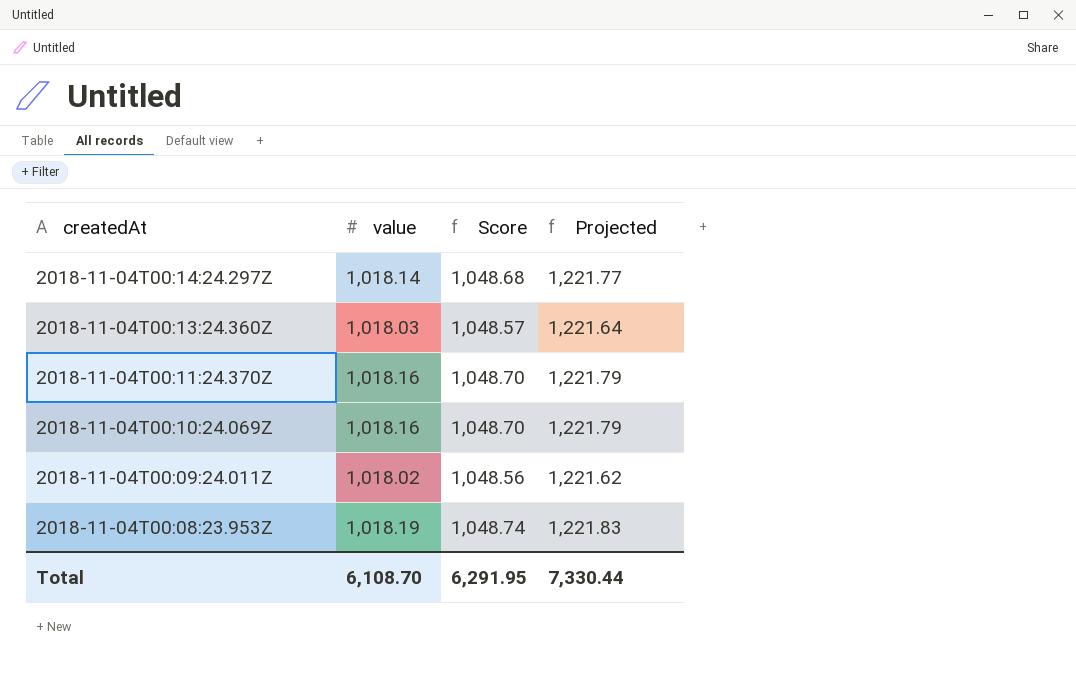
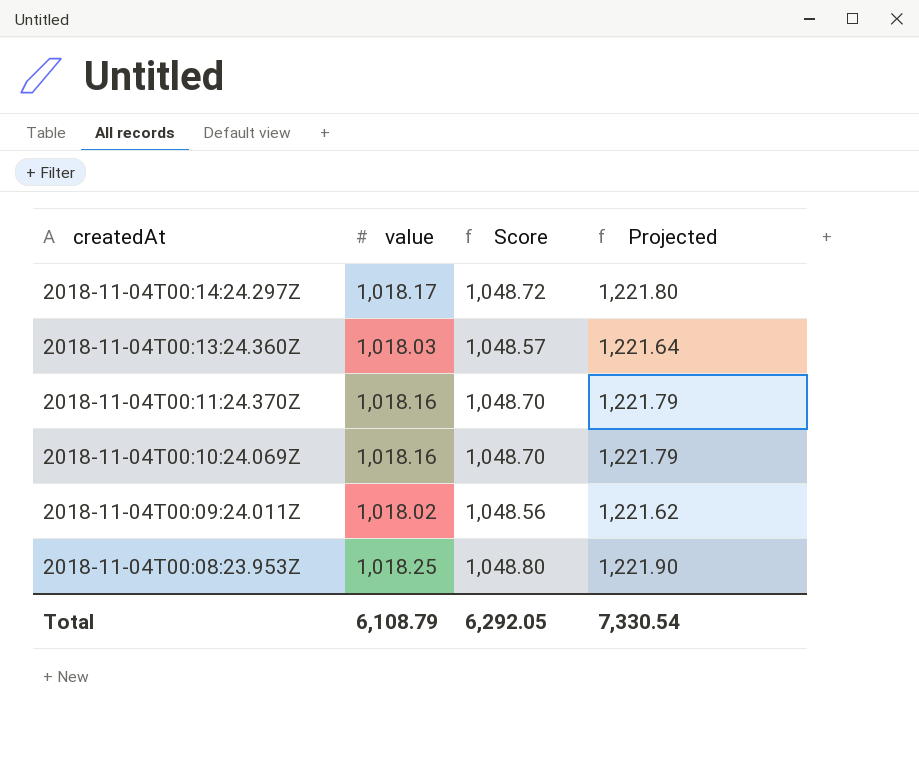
2018-11-04T00:14:24.297Z | value: 1,018.14 -> 1,018.17
2018-11-04T00:14:24.297Z | Score: 1,048.68 -> 1,048.72
2018-11-04T00:14:24.297Z | Projected: 1,221.77 -> 1,221.80
2018-11-04T00:08:23.953Z | value: 1,018.19 -> 1,018.25
2018-11-04T00:08:23.953Z | Score: 1,048.74 -> 1,048.80
2018-11-04T00:08:23.953Z | Projected: 1,221.83 -> 1,221.90
Total | value: 6,108.70 -> 6,108.79
Total | Score: 6,291.95 -> 6,292.05
Total | Projected: 7,330.44 -> 7,330.54

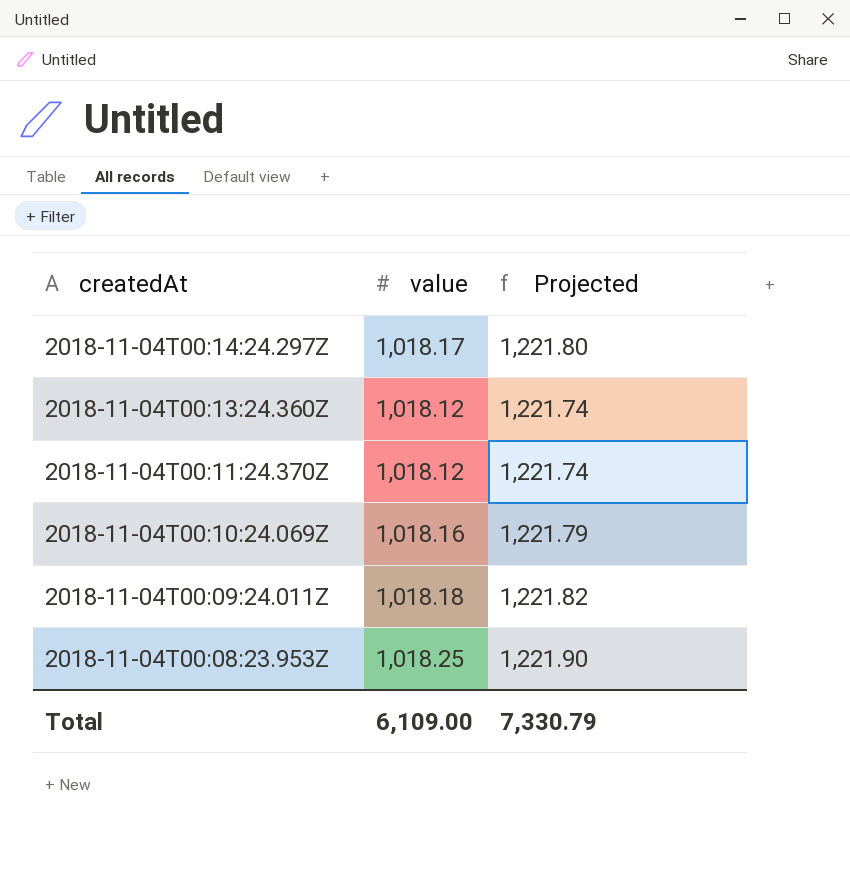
column Score | formula: [value] * 1.03 -> none
2018-11-04T00:13:24.360Z | value: 1,018.03 -> 1,018.12
2018-11-04T00:13:24.360Z | Projected: 1,221.64 -> 1,221.74
2018-11-04T00:11:24.370Z | value: 1,018.16 -> 1,018.12
2018-11-04T00:11:24.370Z | Projected: 1,221.79 -> 1,221.74
2018-11-04T00:09:24.011Z | value: 1,018.02 -> 1,018.18
2018-11-04T00:09:24.011Z | Projected: 1,221.62 -> 1,221.82
Total | value: 6,108.79 -> 6,109.00
Total | Projected: 7,330.54 -> 7,330.79

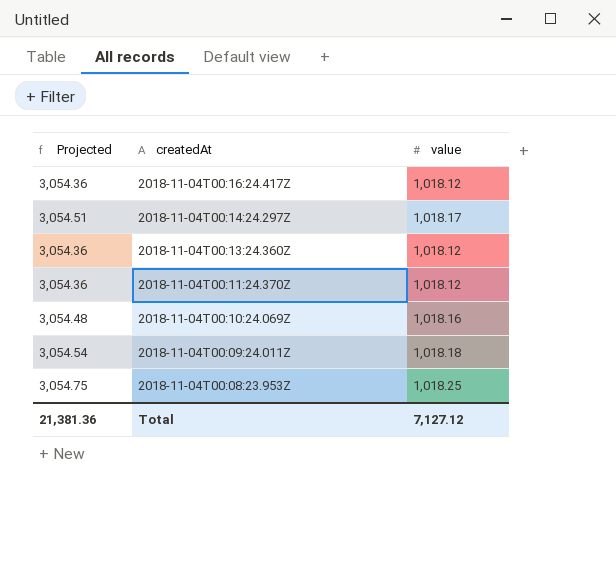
column Projected | formula: [value] * 1.2 -> [value] * 3
column Projected | position: 3 -> 1
row 2018-11-04T00:16:24.417Z: none -> 3,054.36 | 1,018.12
Total | Projected: 7,330.79 -> 21,381.36
Total | value: 6,109.00 -> 7,127.12

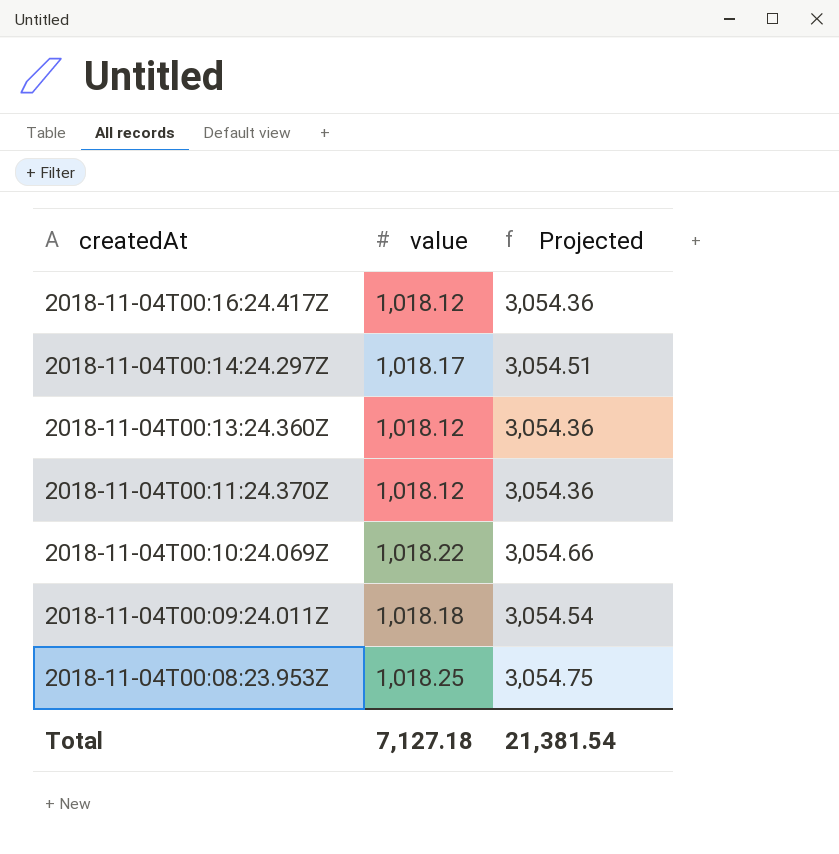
column Projected | position: 1 -> 3
2018-11-04T00:10:24.069Z | value: 1,018.16 -> 1,018.22
2018-11-04T00:10:24.069Z | Projected: 3,054.48 -> 3,054.66
Total | value: 7,127.12 -> 7,127.18
Total | Projected: 21,381.36 -> 21,381.54

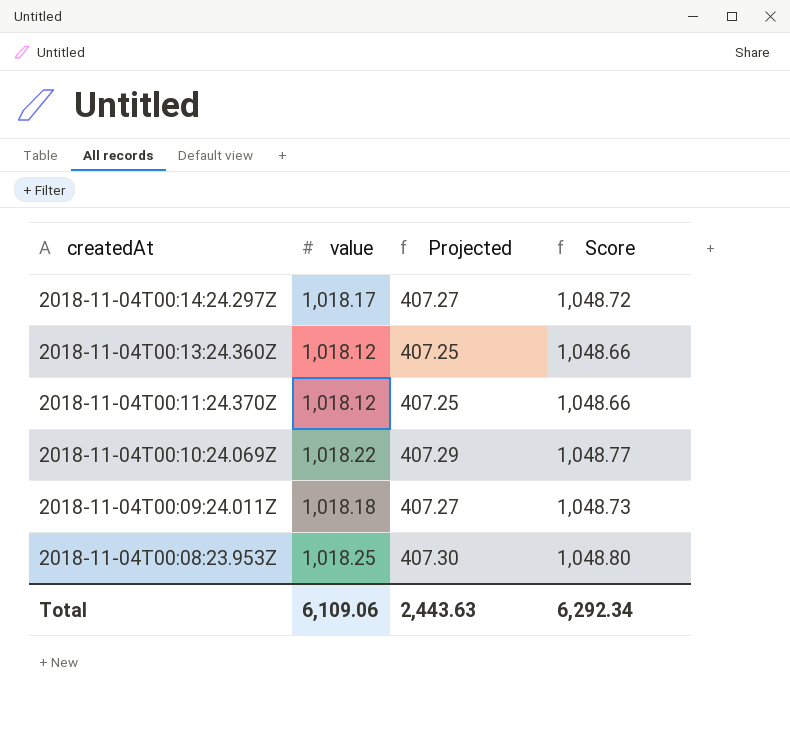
column Projected | formula: [value] * 3 -> [value] * 0.4
column Score | formula: none -> [value] * 1.03
row 2018-11-04T00:16:24.417Z: 1,018.12 | 3,054.36 -> none
Total | value: 7,127.18 -> 6,109.06
Total | Projected: 21,381.54 -> 2,443.63

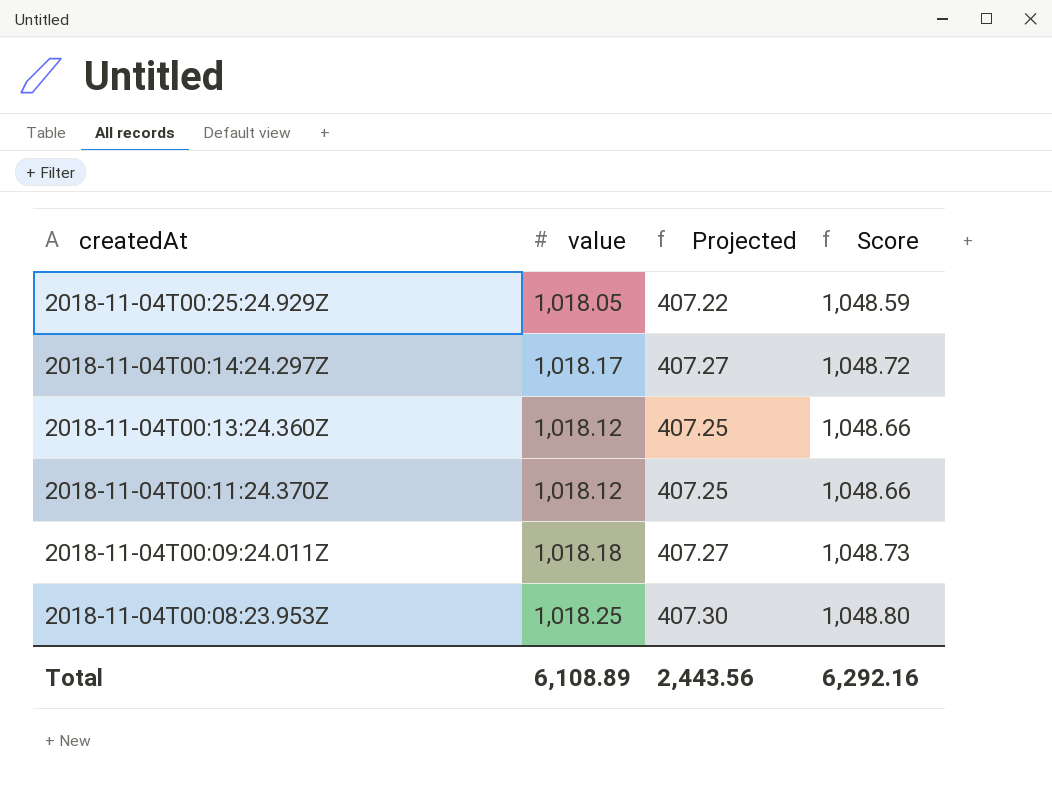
row 2018-11-04T00:10:24.069Z: 1,018.22 | 407.29 | 1,048.77 -> none
row 2018-11-04T00:25:24.929Z: none -> 1,018.05 | 407.22 | 1,048.59
Total | value: 6,109.06 -> 6,108.89
Total | Projected: 2,443.63 -> 2,443.56
Total | Score: 6,292.34 -> 6,292.16

